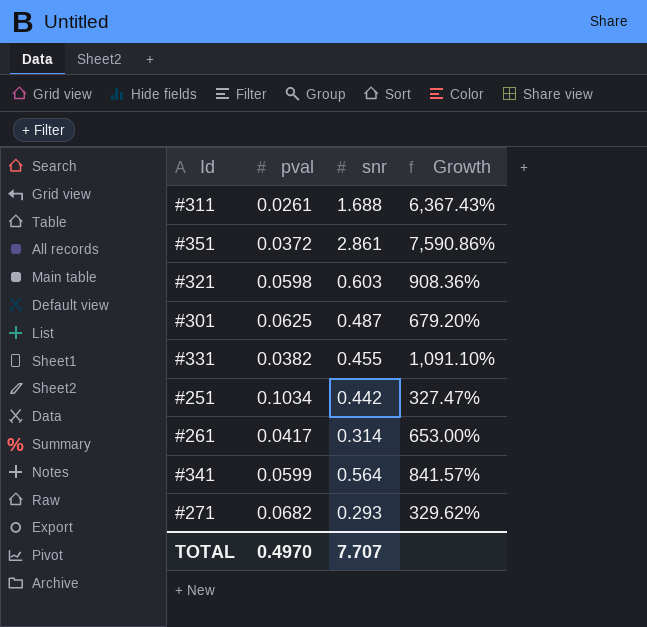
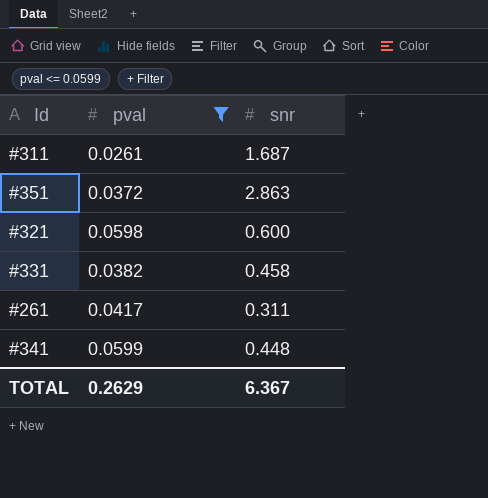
filter: none -> pval <= 0.0599
column Growth | formula: ([snr] - [pval]) / [pval] -> none
#311 | snr: 1.688 -> 1.687
#351 | snr: 2.861 -> 2.863
#321 | snr: 0.603 -> 0.600
#331 | snr: 0.455 -> 0.458
#261 | snr: 0.314 -> 0.311
#341 | snr: 0.564 -> 0.448
TOTAL | pval: 0.4970 -> 0.2629
TOTAL | snr: 7.707 -> 6.367

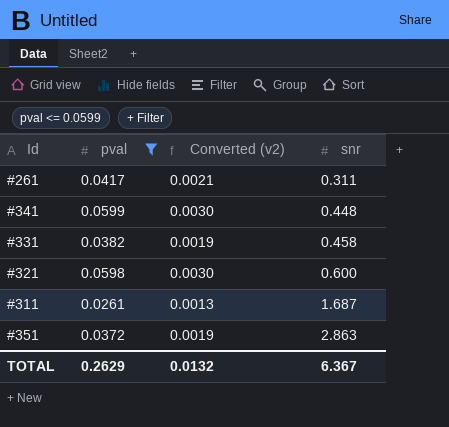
row order: none -> snr ascending
column Converted (v2) | formula: none -> [pval] * 0.05

